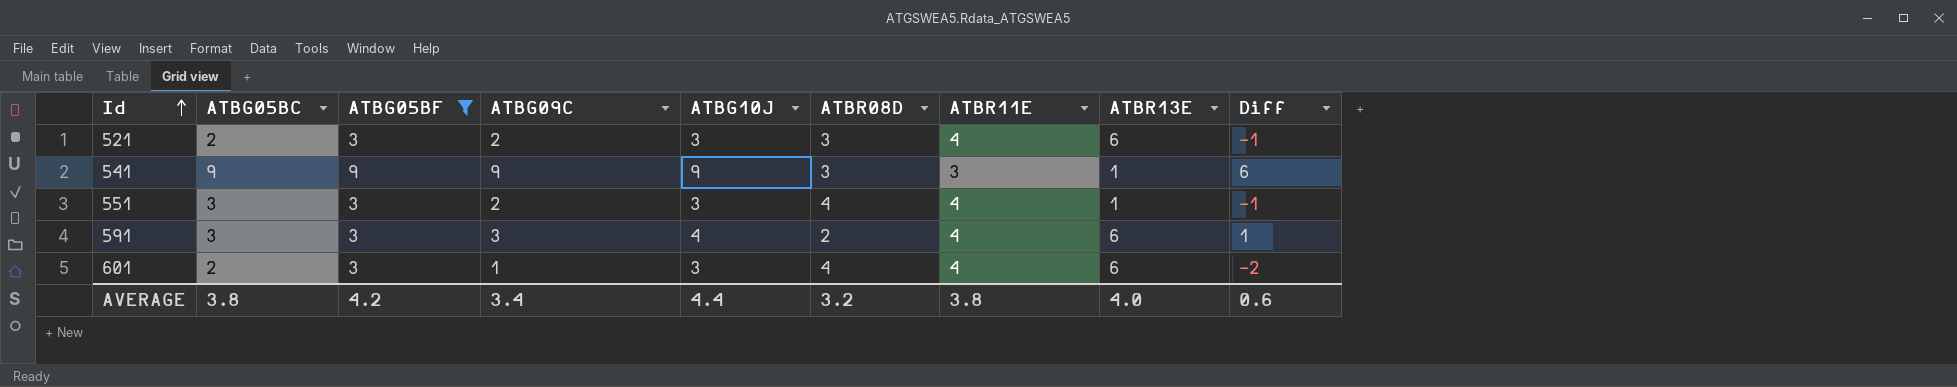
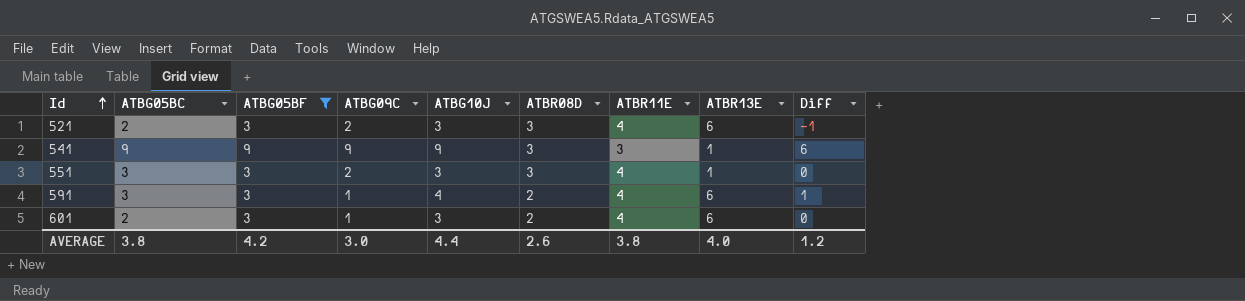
551 | ATBR08D: 4 -> 3
551 | Diff: -1 -> 0
591 | ATBG09C: 3 -> 1
601 | ATBR08D: 4 -> 2
601 | Diff: -2 -> 0
AVERAGE | ATBG09C: 3.4 -> 3.0
AVERAGE | ATBR08D: 3.2 -> 2.6
AVERAGE | Diff: 0.6 -> 1.2

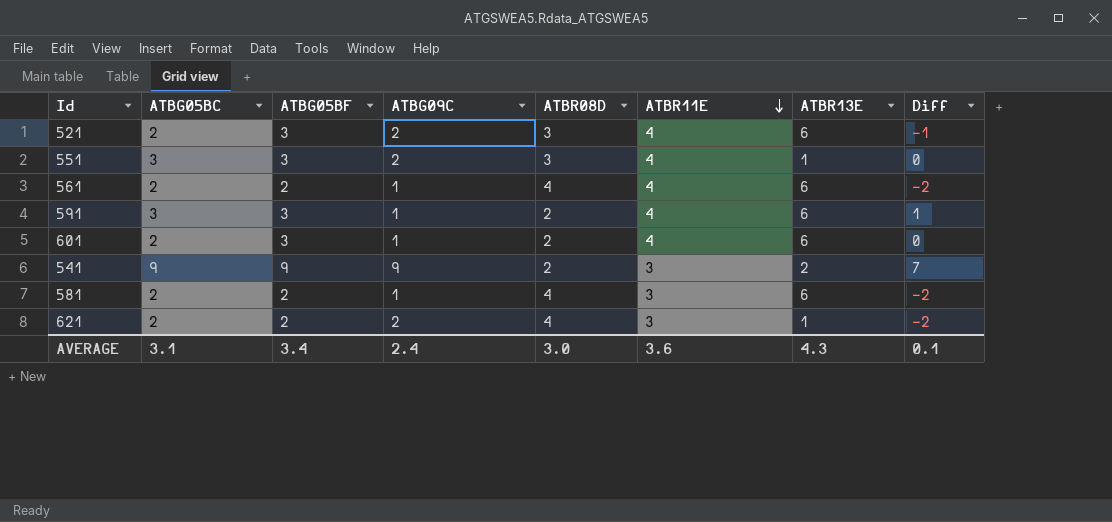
filter: ATBG05BF != 2 -> none
row order: Id ascending -> ATBR11E descending
column ATBG10J | position: 5 -> none
541 | ATBR08D: 3 -> 2
541 | ATBR13E: 1 -> 2
541 | Diff: 6 -> 7
AVERAGE | ATBG05BC: 3.8 -> 3.1
AVERAGE | ATBG05BF: 4.2 -> 3.4
AVERAGE | ATBG09C: 3.0 -> 2.4
AVERAGE | ATBR08D: 2.6 -> 3.0
AVERAGE | ATBR11E: 3.8 -> 3.6
AVERAGE | ATBR13E: 4.0 -> 4.3
AVERAGE | Diff: 1.2 -> 0.1

